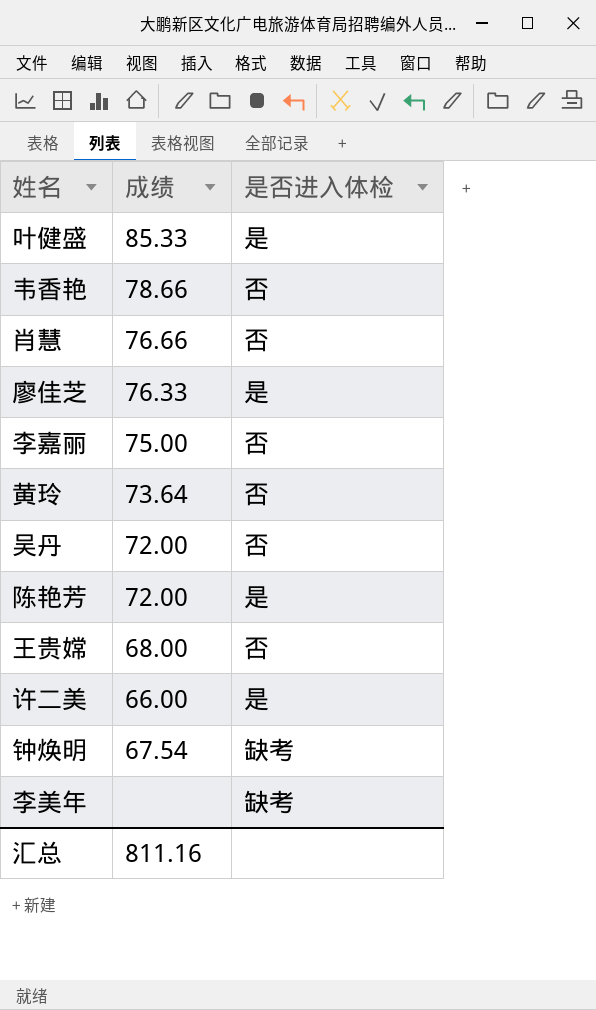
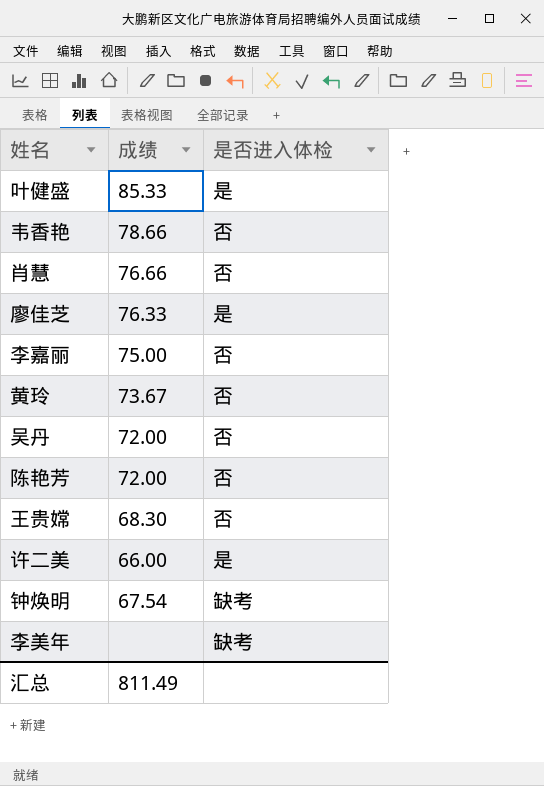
黄玲 | 成绩: 73.64 -> 73.67
陈艳芳 | 是否进入体检: 是 -> 否
王贵嫦 | 成绩: 68.00 -> 68.30
汇总 | 成绩: 811.16 -> 811.49

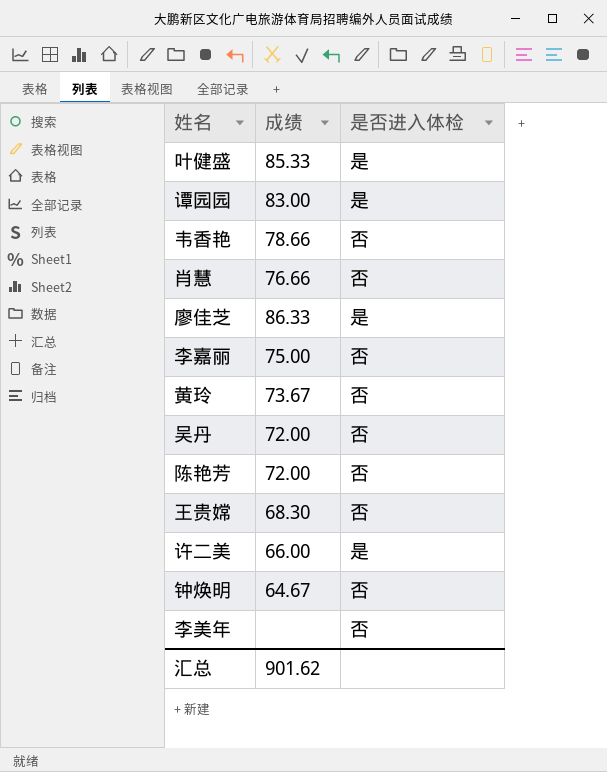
row 谭园园: none -> 83.00 | 是
廖佳芝 | 成绩: 76.33 -> 86.33
钟焕明 | 成绩: 67.54 -> 64.67
钟焕明 | 是否进入体检: 缺考 -> 否
李美年 | 是否进入体检: 缺考 -> 否
汇总 | 成绩: 811.49 -> 901.62

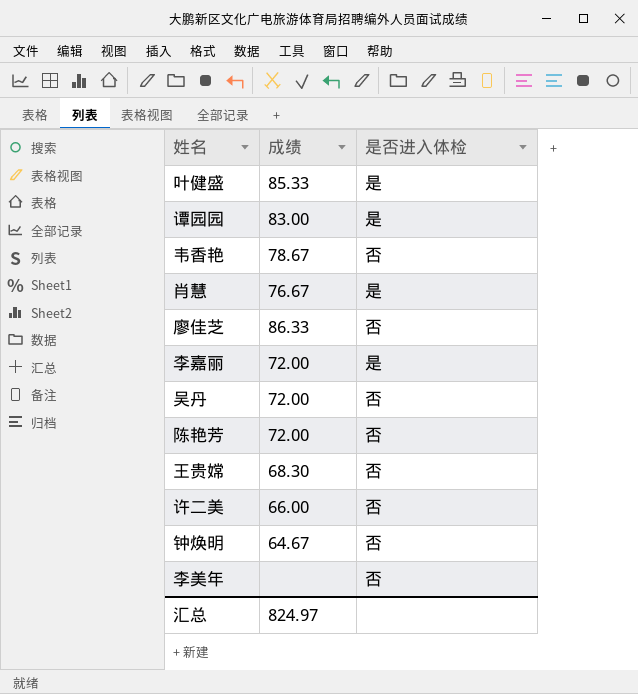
row 黄玲: 73.67 | 否 -> none
韦香艳 | 成绩: 78.66 -> 78.67
肖慧 | 成绩: 76.66 -> 76.67
肖慧 | 是否进入体检: 否 -> 是
廖佳芝 | 是否进入体检: 是 -> 否
李嘉丽 | 成绩: 75.00 -> 72.00
李嘉丽 | 是否进入体检: 否 -> 是
许二美 | 是否进入体检: 是 -> 否
汇总 | 成绩: 901.62 -> 824.97

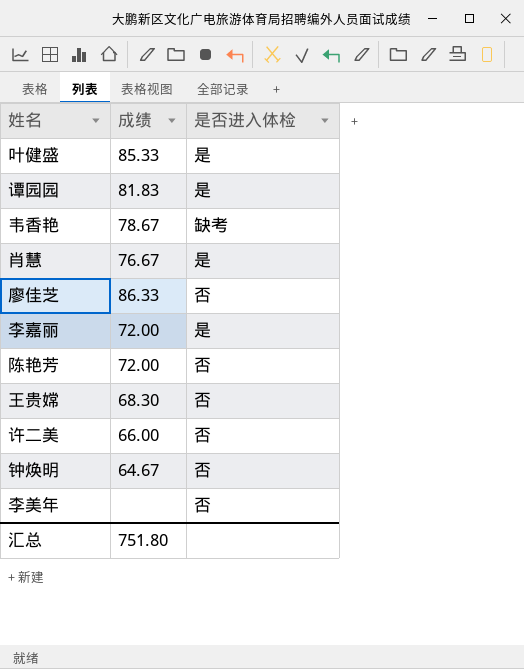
row 吴丹: 72.00 | 否 -> none
谭园园 | 成绩: 83.00 -> 81.83
韦香艳 | 是否进入体检: 否 -> 缺考
汇总 | 成绩: 824.97 -> 751.80

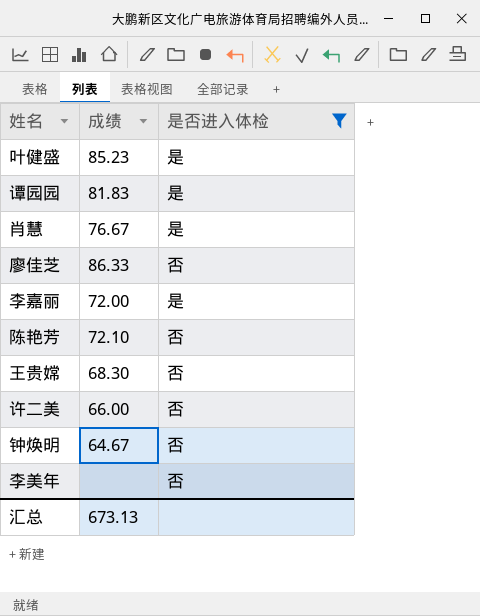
filter: none -> 是否进入体检 != 缺考
叶健盛 | 成绩: 85.33 -> 85.23
陈艳芳 | 成绩: 72.00 -> 72.10
汇总 | 成绩: 751.80 -> 673.13

